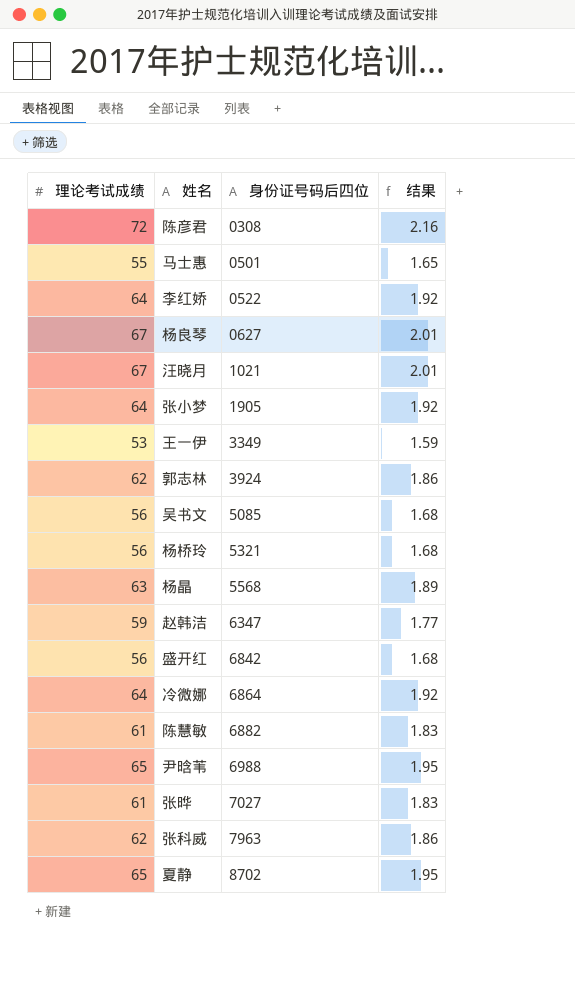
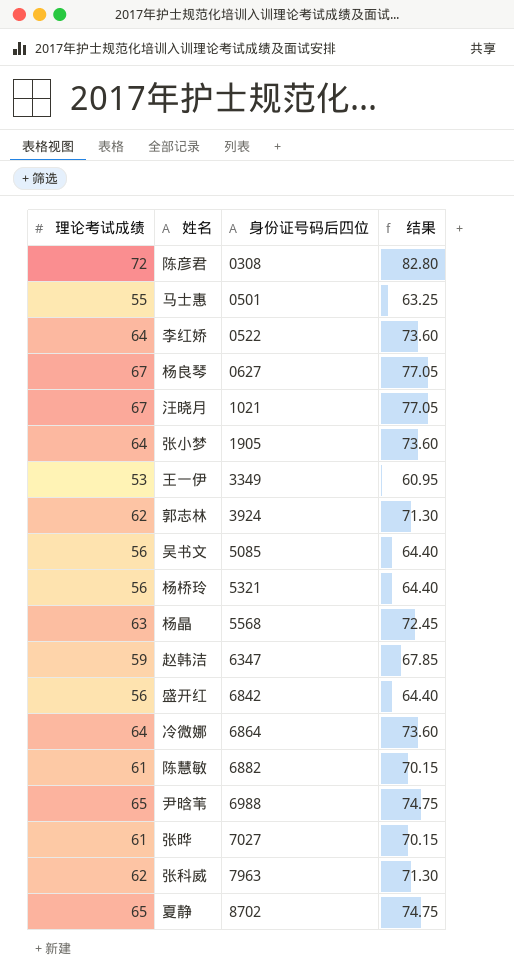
column 结果 | formula: [理论考试成绩] * 0.03 -> [理论考试成绩] * 1.15

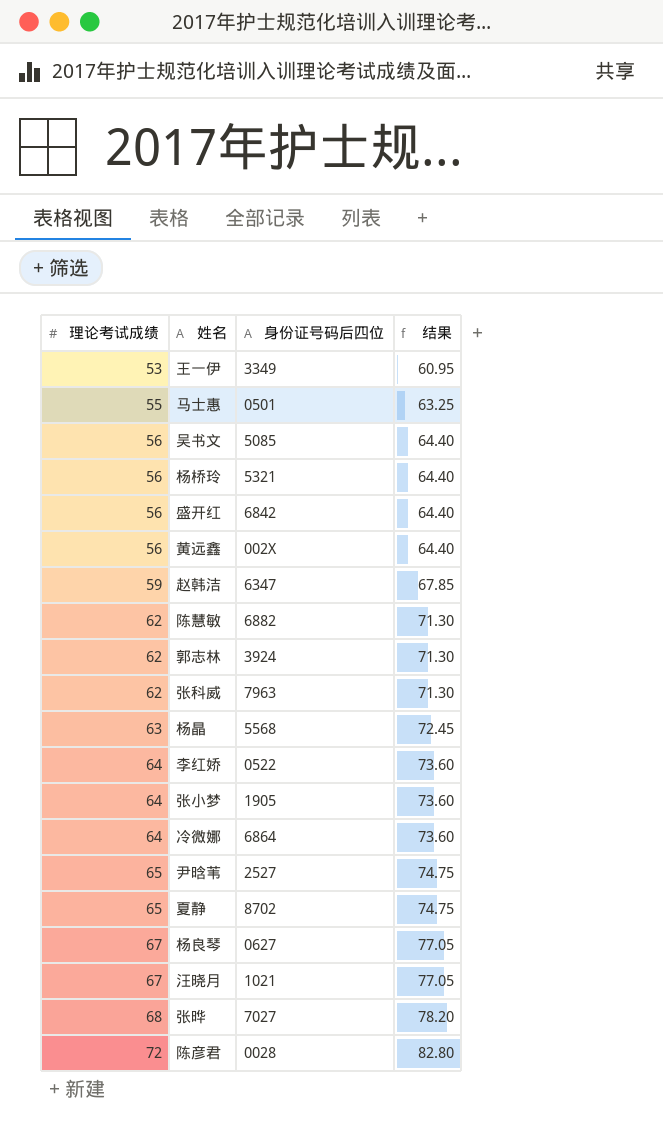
row order: 身份证号码后四位 ascending -> 理论考试成绩 ascending
row 黄远鑫: none -> 56 | 002X | 64.40
陈慧敏 | 理论考试成绩: 61 -> 62
陈慧敏 | 结果: 70.15 -> 71.30
尹晗苇 | 身份证号码后四位: 6988 -> 2527
张晔 | 理论考试成绩: 61 -> 68
张晔 | 结果: 70.15 -> 78.20
陈彦君 | 身份证号码后四位: 0308 -> 0028

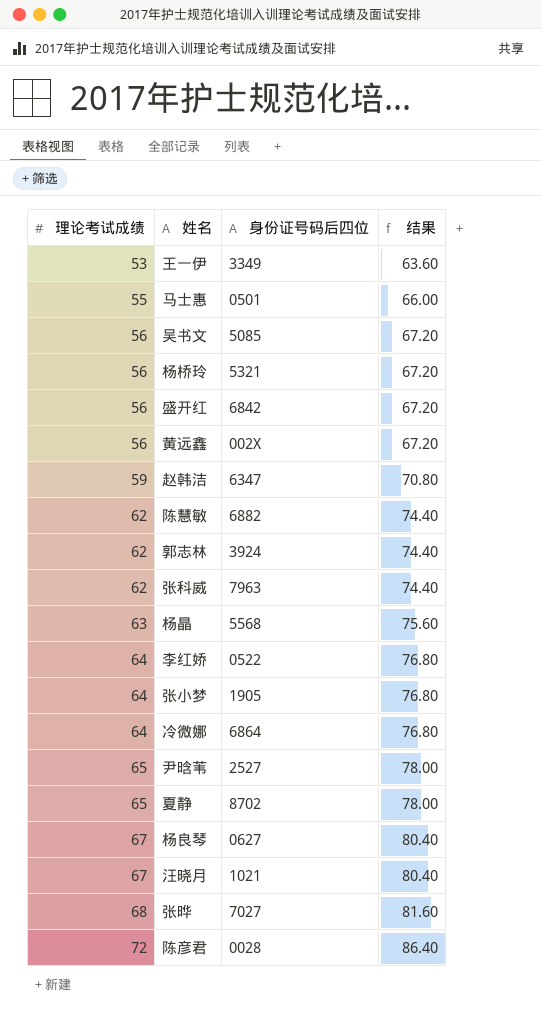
column 结果 | formula: [理论考试成绩] * 1.15 -> [理论考试成绩] * 1.2

